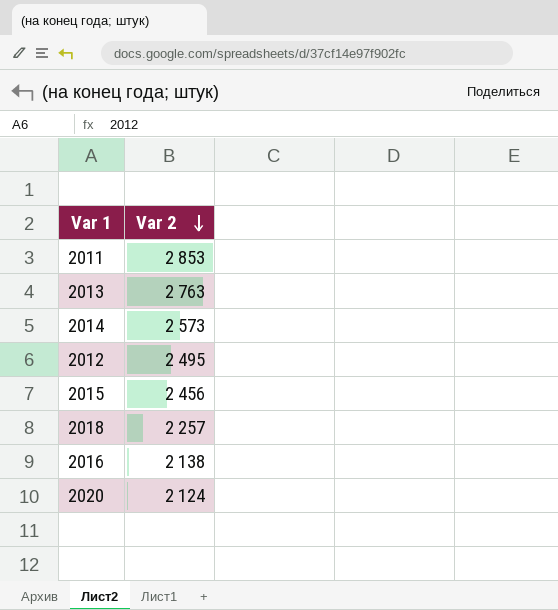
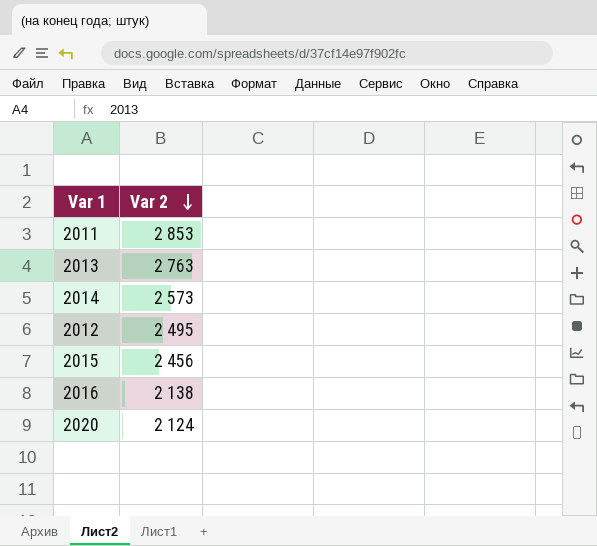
row 2018: 2 257 -> none

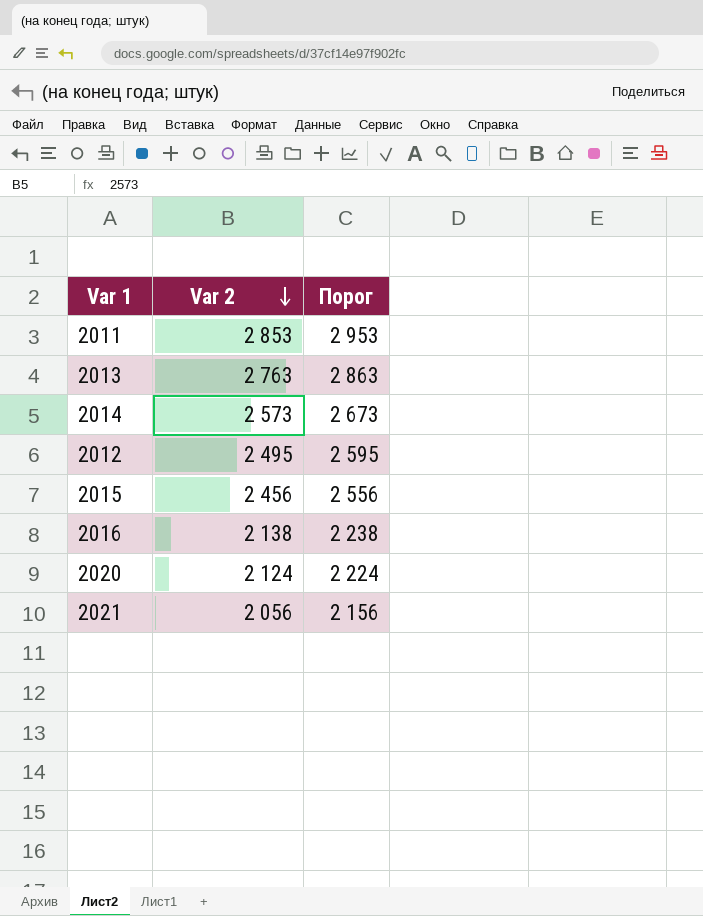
column Порог | formula: none -> [Var 2] + 100
row 2021: none -> 2 056 | 2 156

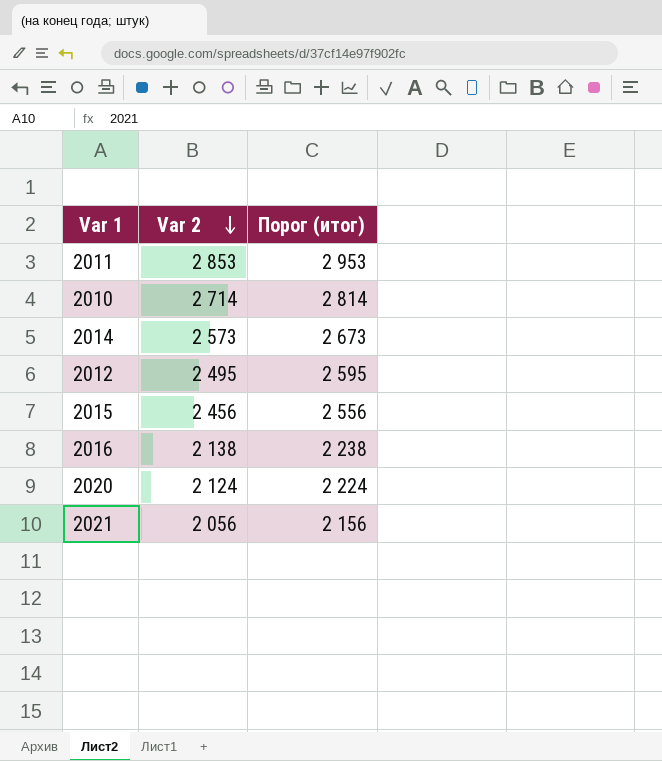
column name: Порог -> Порог (итог)
row 2013: 2 763 | 2 863 -> none
row 2010: none -> 2 714 | 2 814

